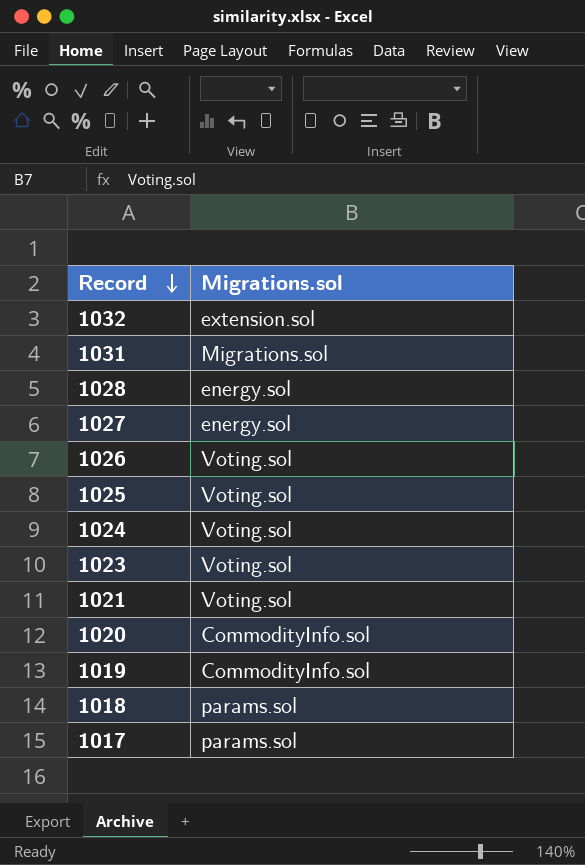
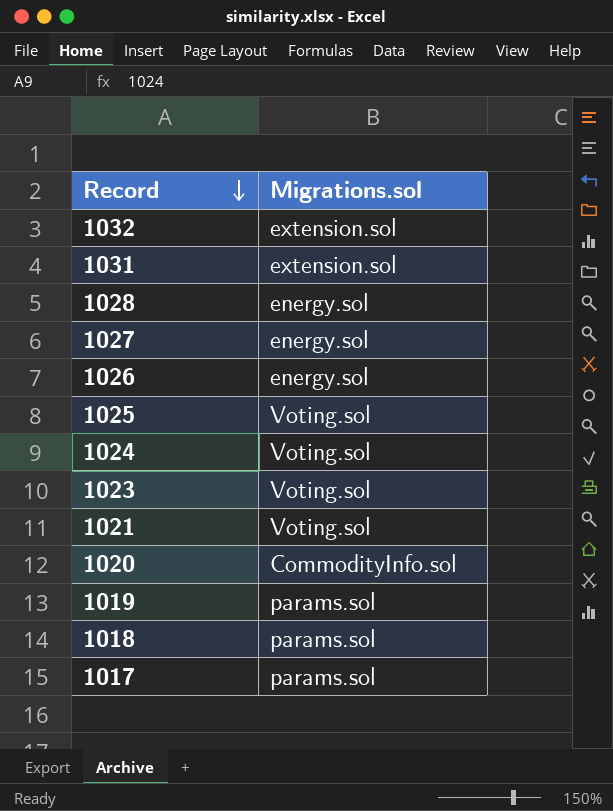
1031 | Migrations.sol: Migrations.sol -> extension.sol
1026 | Migrations.sol: Voting.sol -> energy.sol
1019 | Migrations.sol: CommodityInfo.sol -> params.sol

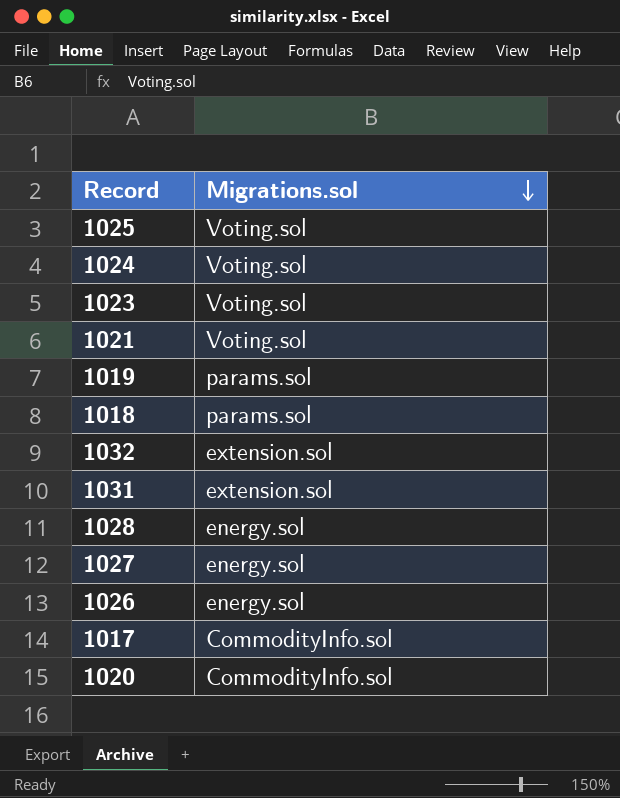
row order: Record descending -> Migrations.sol descending
1017 | Migrations.sol: params.sol -> CommodityInfo.sol

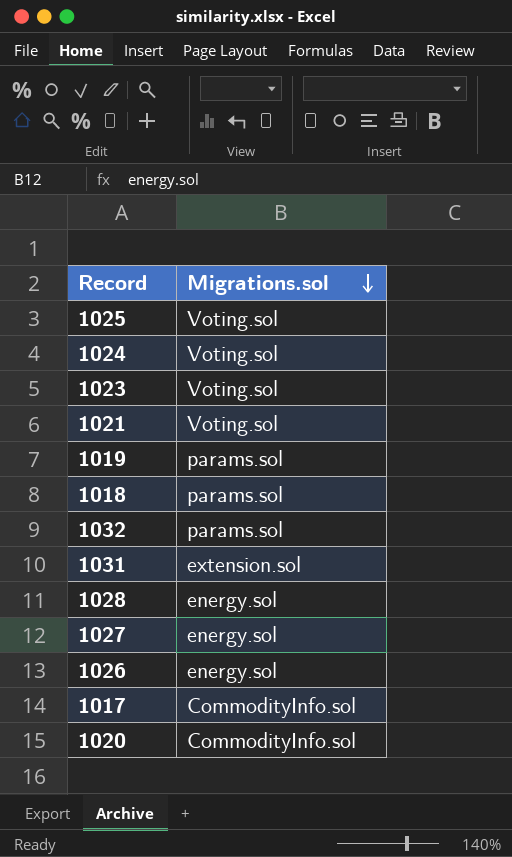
1032 | Migrations.sol: extension.sol -> params.sol

